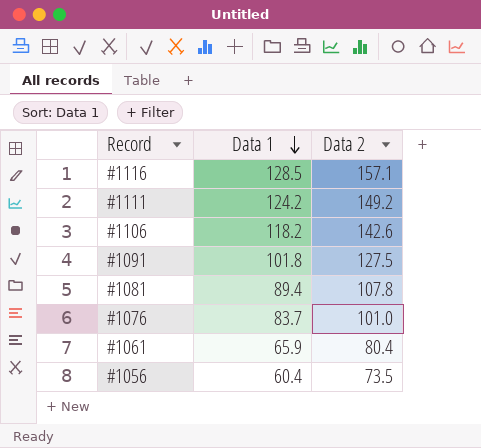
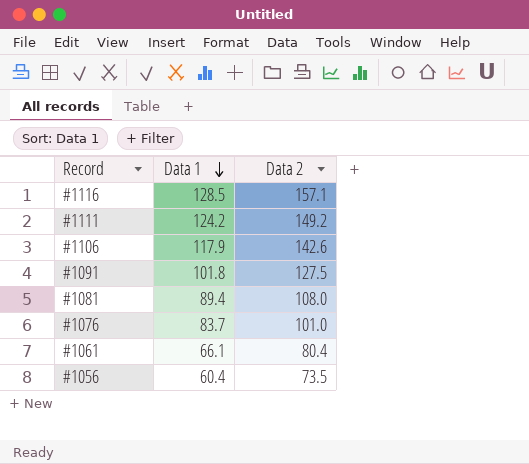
#1106 | Data 1: 118.2 -> 117.9
#1081 | Data 2: 107.8 -> 108.0
#1061 | Data 1: 65.9 -> 66.1

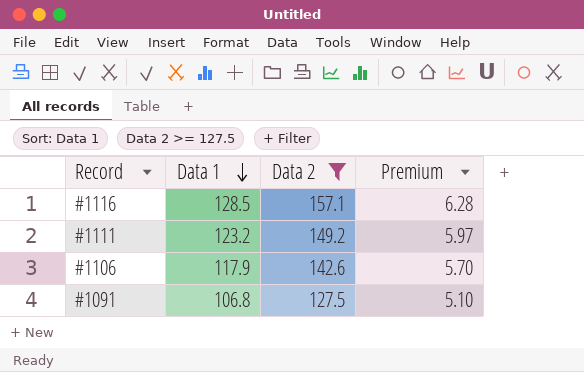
filter: none -> Data 2 >= 127.5
column Premium | formula: none -> [Data 2] * 0.04
#1111 | Data 1: 124.2 -> 123.2
#1091 | Data 1: 101.8 -> 106.8

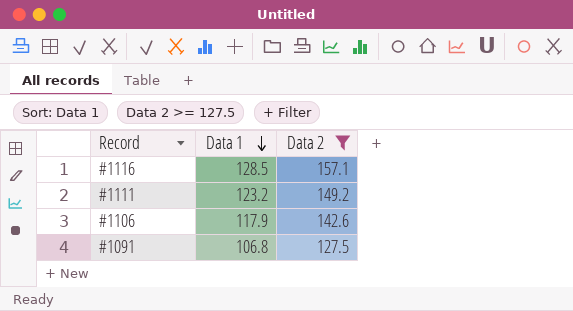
column Premium | formula: [Data 2] * 0.04 -> none

